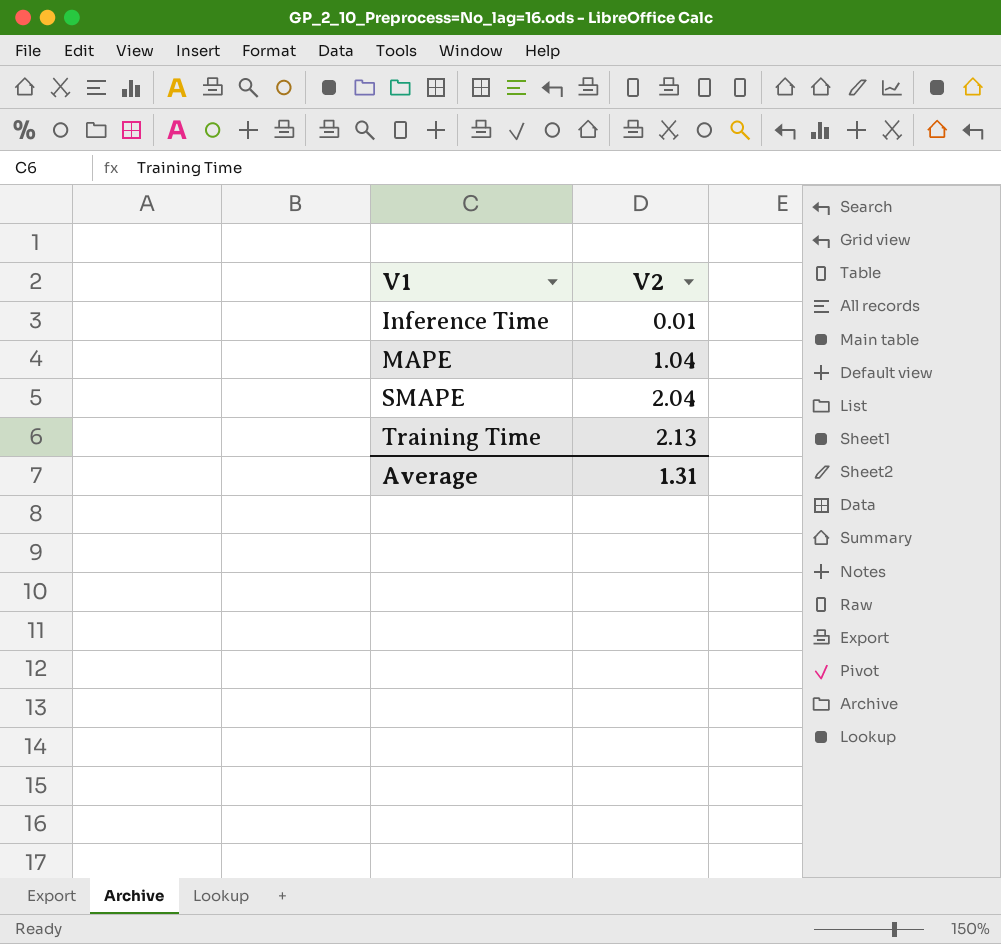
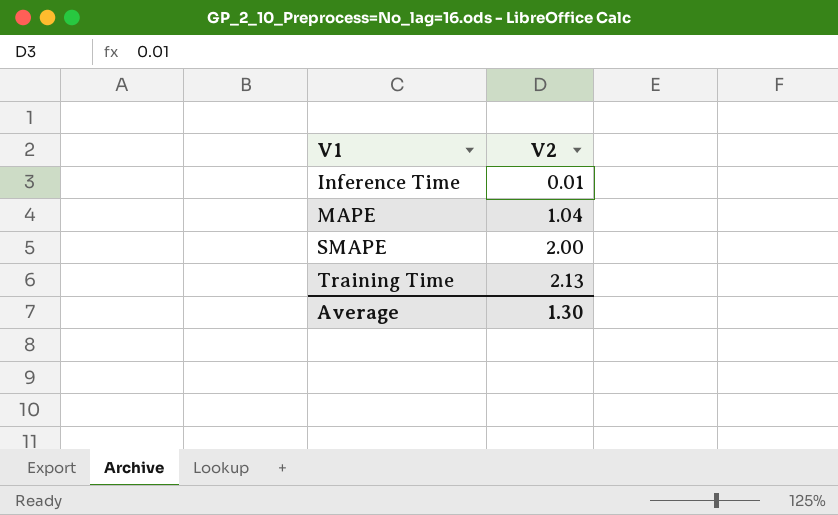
SMAPE | V2: 2.04 -> 2.00
Average | V2: 1.31 -> 1.30

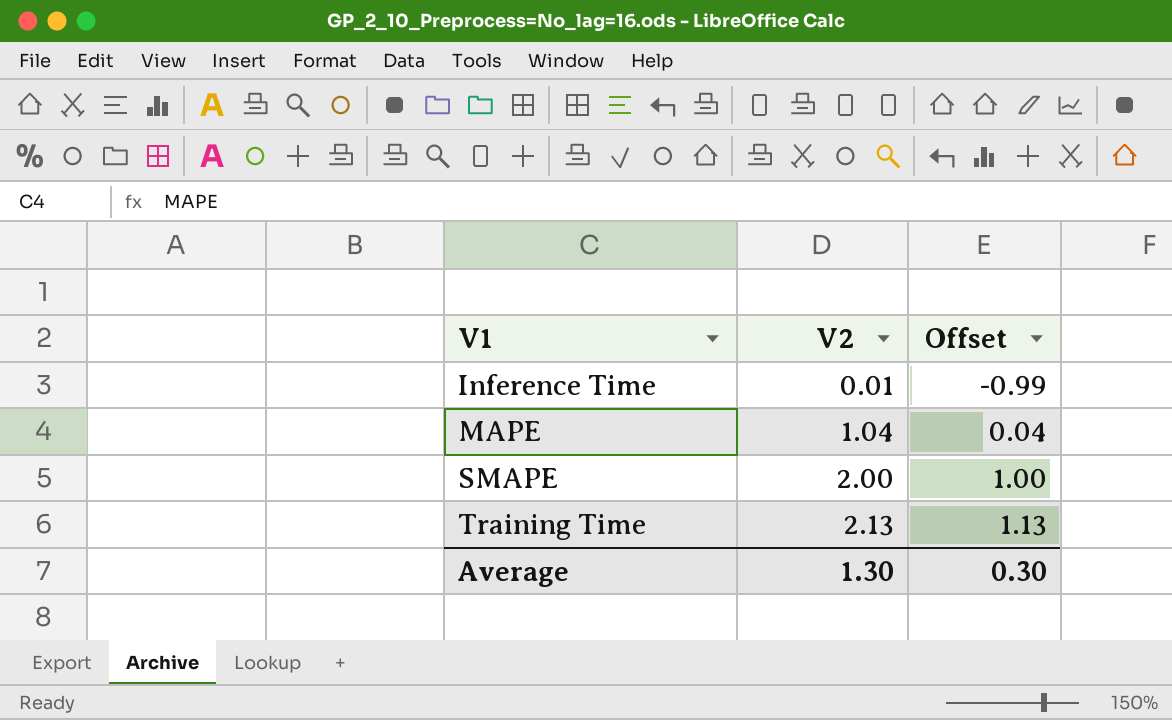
column Offset | formula: none -> [V2] - 1

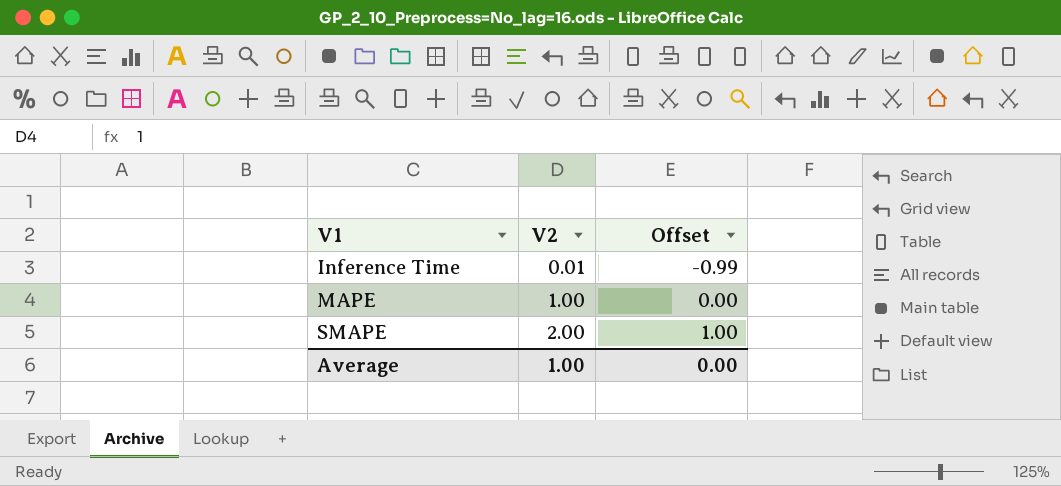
row Training Time: 2.13 | 1.13 -> none
MAPE | V2: 1.04 -> 1.00
MAPE | Offset: 0.04 -> 0.00
Average | V2: 1.30 -> 1.00
Average | Offset: 0.30 -> 0.00

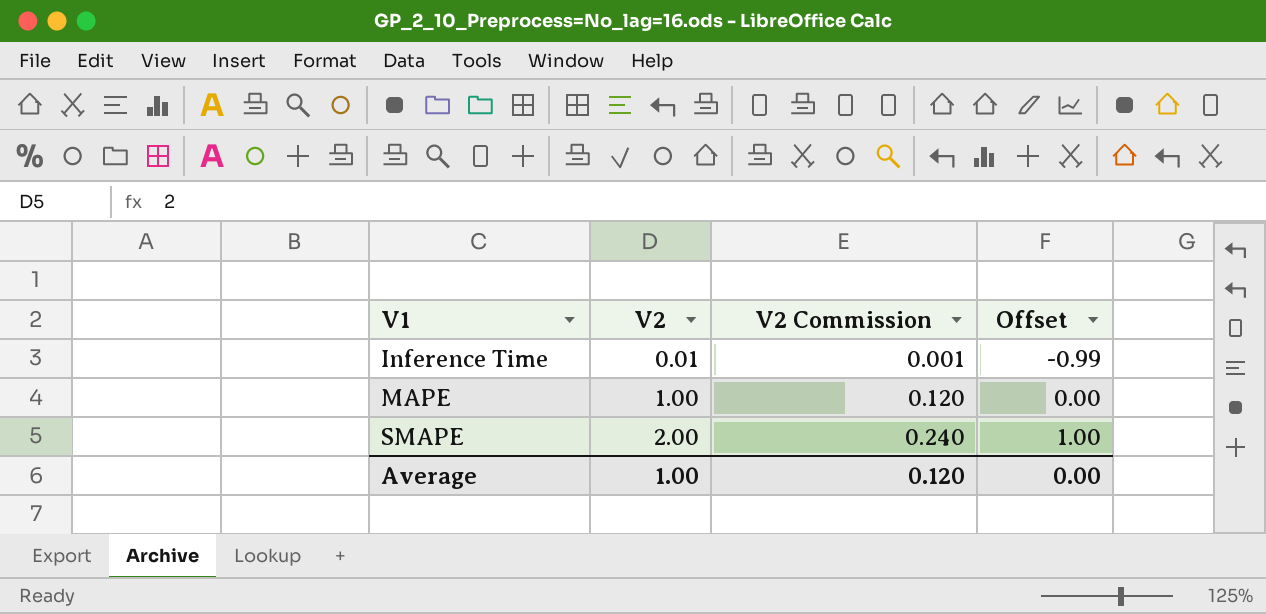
column V2 Commission | formula: none -> [V2] * 0.12

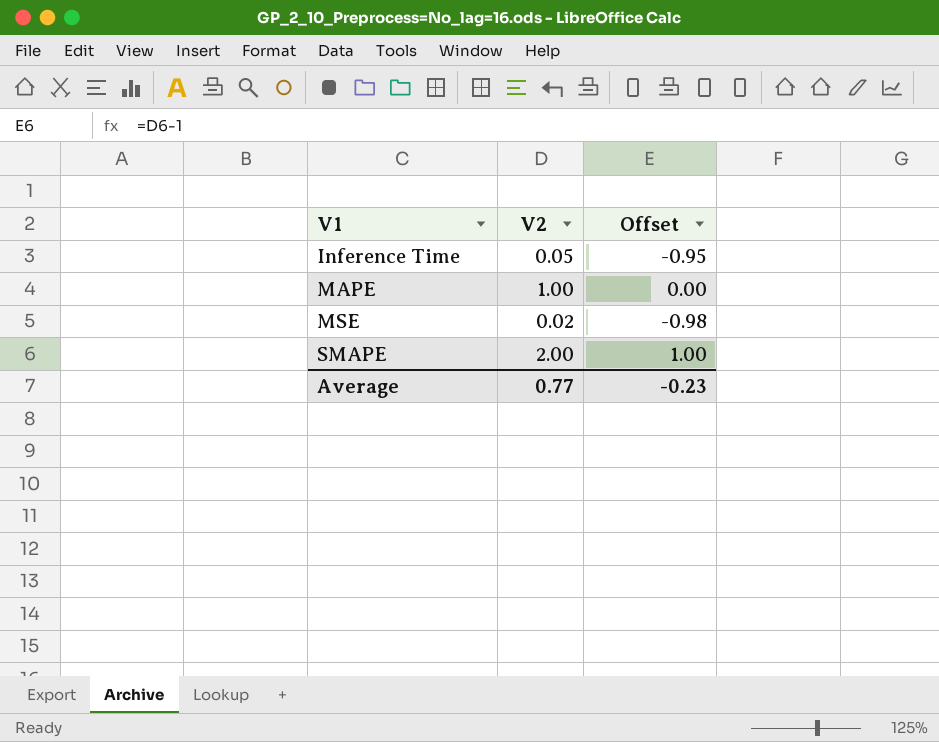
column V2 Commission | formula: [V2] * 0.12 -> none
Inference Time | V2: 0.01 -> 0.05
Inference Time | Offset: -0.99 -> -0.95
row MSE: none -> 0.02 | -0.98
Average | V2: 1.00 -> 0.77
Average | Offset: 0.00 -> -0.23

